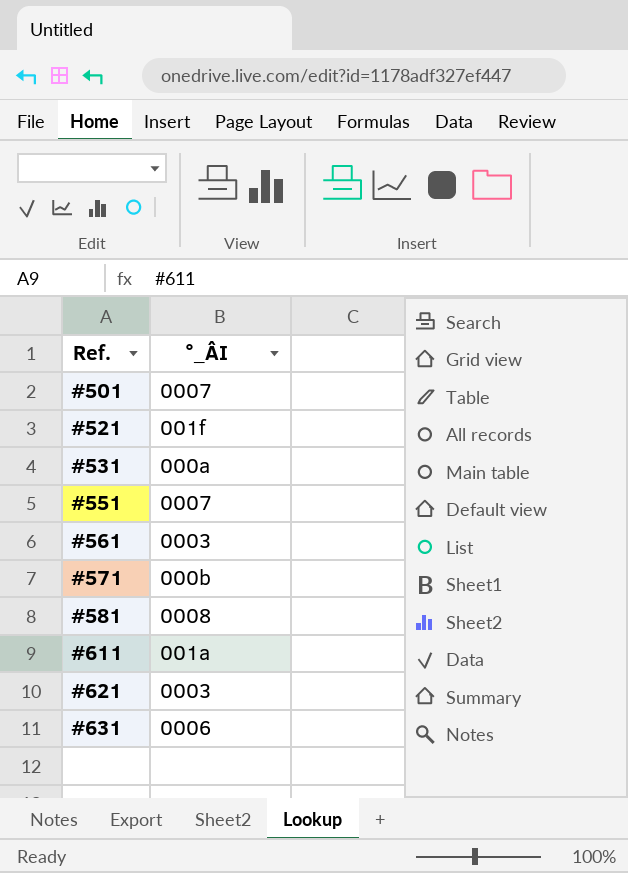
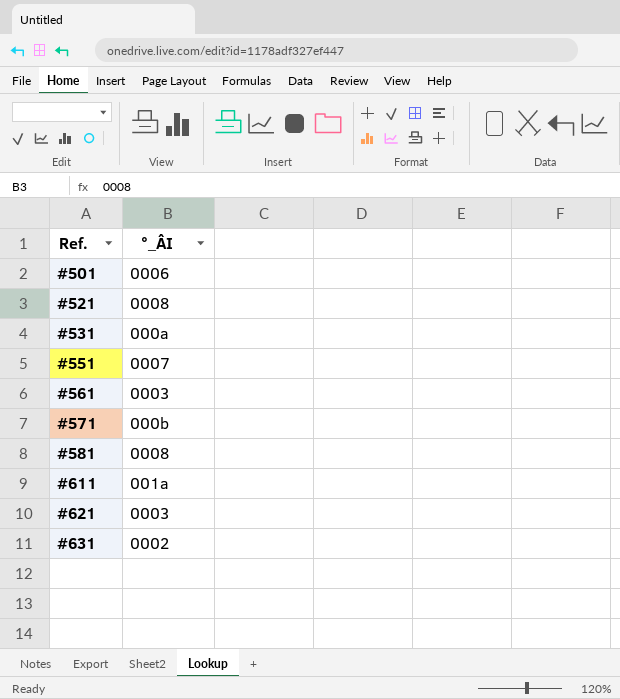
#501 | °_ÂI: 0007 -> 0006
#521 | °_ÂI: 001f -> 0008
#631 | °_ÂI: 0006 -> 0002

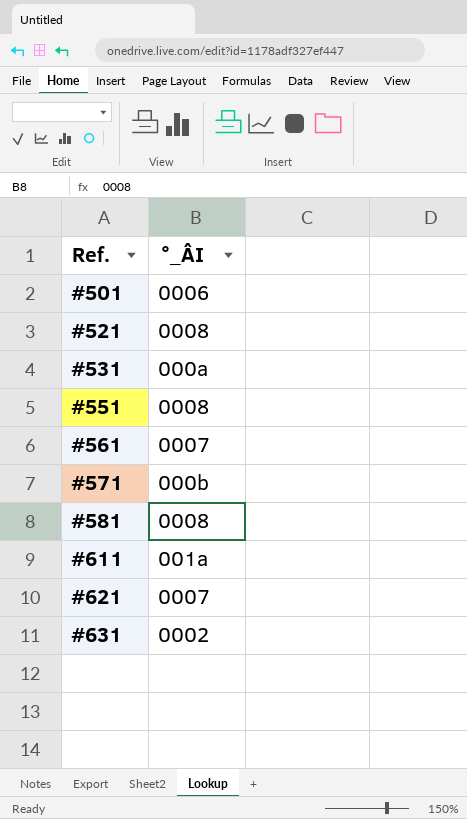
#551 | °_ÂI: 0007 -> 0008
#561 | °_ÂI: 0003 -> 0007
#621 | °_ÂI: 0003 -> 0007

